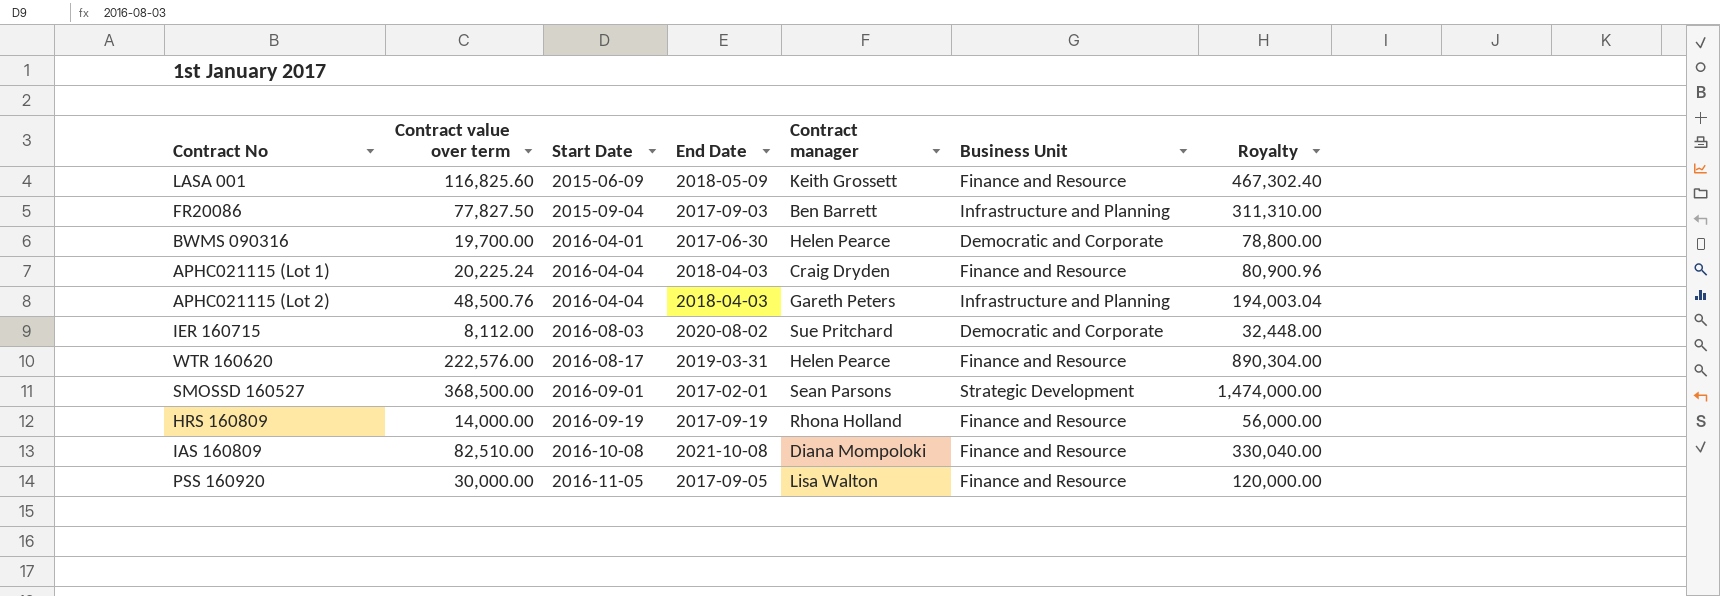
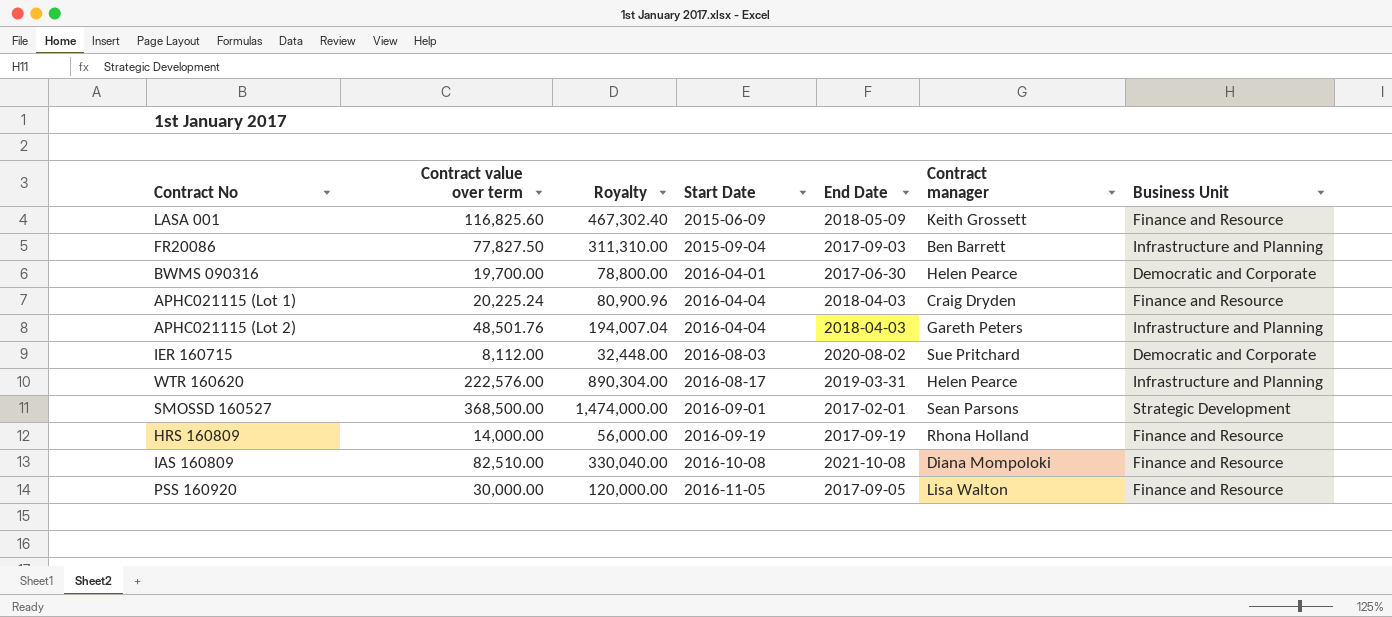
column Royalty | position: 7 -> 3
APHC021115 (Lot 2) | Contract value over term: 48,500.76 -> 48,501.76
APHC021115 (Lot 2) | Royalty: 194,003.04 -> 194,007.04
WTR 160620 | Business Unit: Finance and Resource -> Infrastructure and Planning

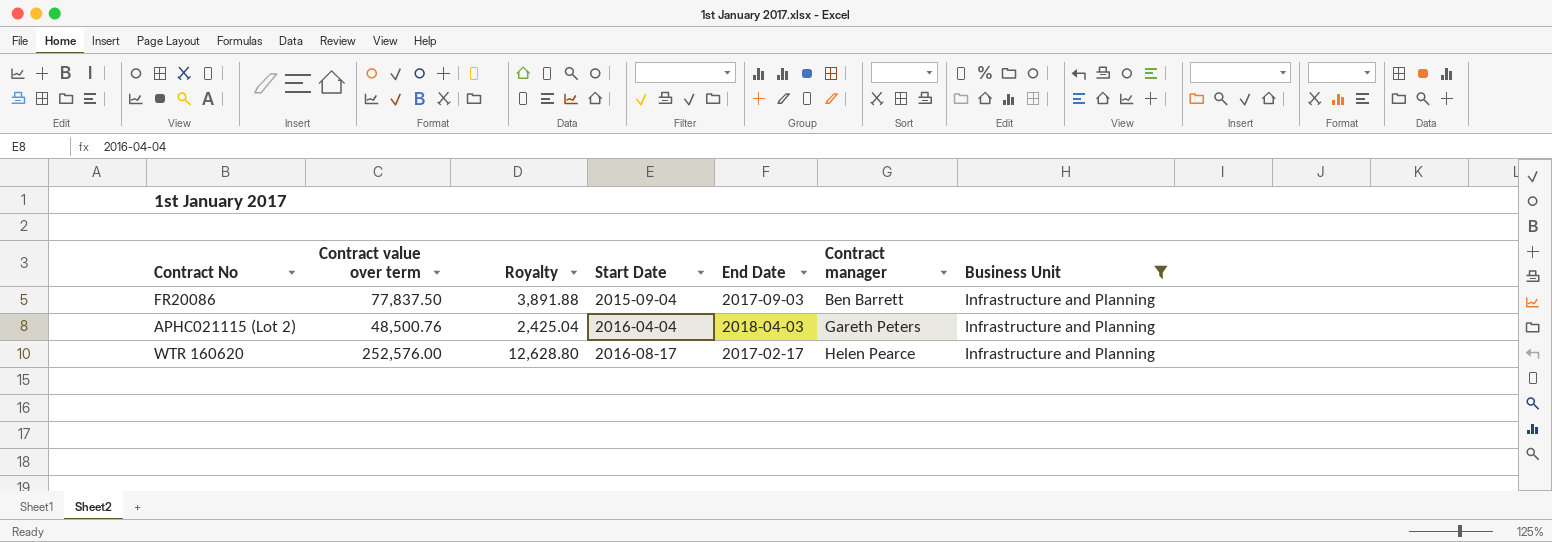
filter: none -> Business Unit = Infrastructure and Planning
column Royalty | formula: [Contract value over term] * 4 -> [Contract value over term] * 0.05
FR20086 | Contract value over term: 77,827.50 -> 77,837.50
APHC021115 (Lot 2) | Contract value over term: 48,501.76 -> 48,500.76
WTR 160620 | Contract value over term: 222,576.00 -> 252,576.00
WTR 160620 | End Date: 2019-03-31 -> 2017-02-17

